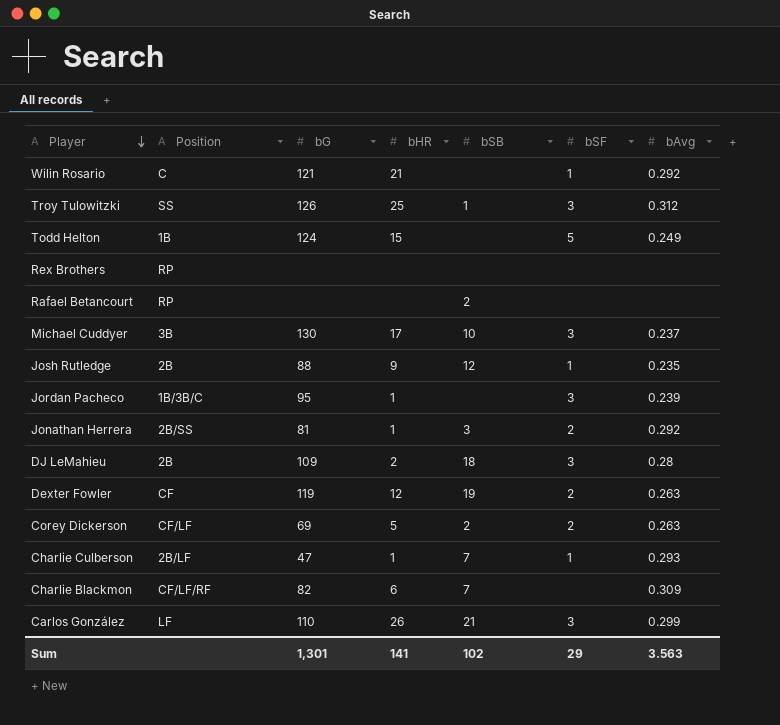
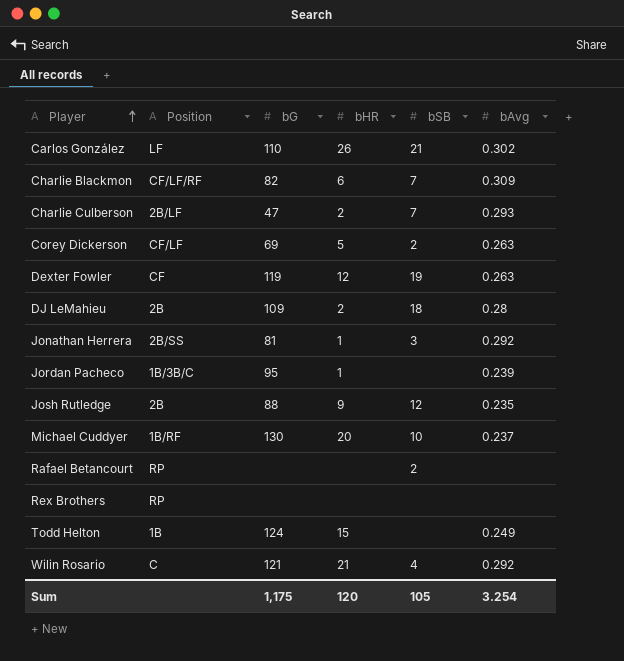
row order: Player descending -> Player ascending
column bSF | position: 6 -> none
row Troy Tulowitzki: SS | 126 | 25 | 1 | 3 | 0.312 -> none
Carlos González | bAvg: 0.299 -> 0.302
Charlie Culberson | bHR: 1 -> 2
Michael Cuddyer | Position: 3B -> 1B/RF
Michael Cuddyer | bHR: 17 -> 20
Wilin Rosario | bSB: none -> 4
Sum | bG: 1,301 -> 1,175
Sum | bHR: 141 -> 120
Sum | bSB: 102 -> 105
Sum | bAvg: 3.563 -> 3.254

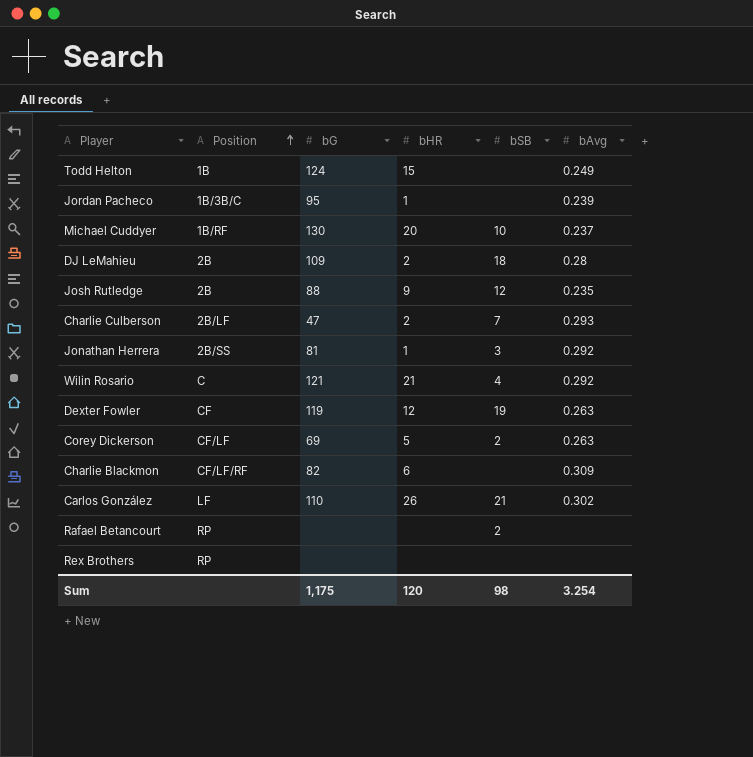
row order: Player ascending -> Position ascending
Charlie Blackmon | bSB: 7 -> none
Sum | bSB: 105 -> 98

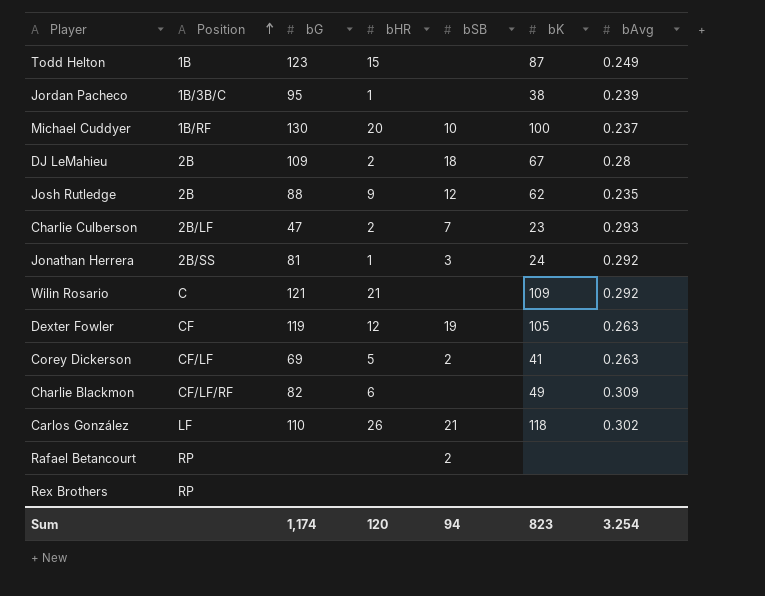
column bK | position: none -> 6
Todd Helton | bG: 124 -> 123
Wilin Rosario | bSB: 4 -> none
Sum | bG: 1,175 -> 1,174
Sum | bSB: 98 -> 94

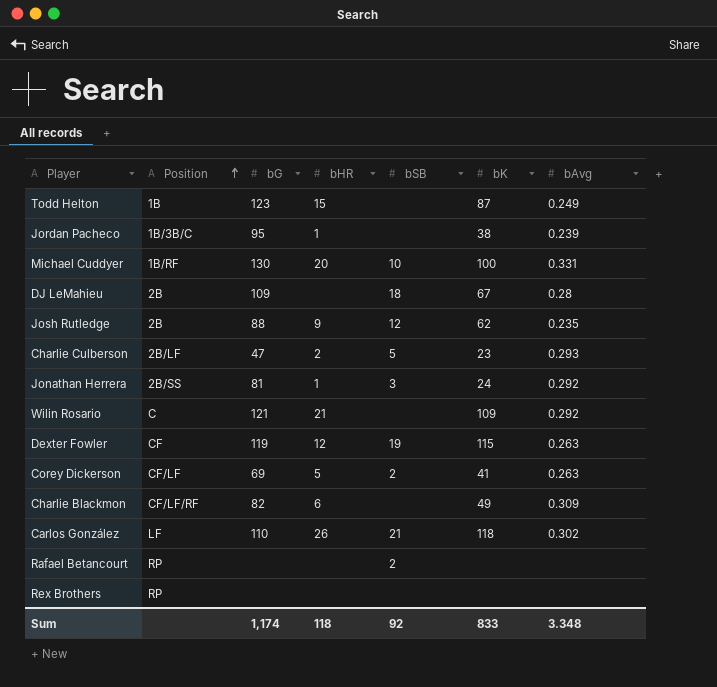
Michael Cuddyer | bAvg: 0.237 -> 0.331
DJ LeMahieu | bHR: 2 -> none
Charlie Culberson | bSB: 7 -> 5
Dexter Fowler | bK: 105 -> 115
Sum | bHR: 120 -> 118
Sum | bSB: 94 -> 92
Sum | bK: 823 -> 833
Sum | bAvg: 3.254 -> 3.348

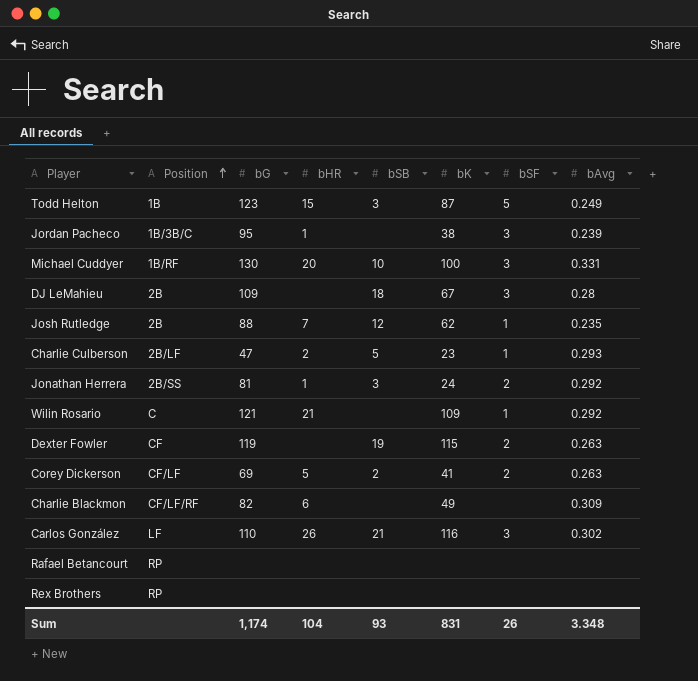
column bSF | position: none -> 7
Todd Helton | bSB: none -> 3
Josh Rutledge | bHR: 9 -> 7
Dexter Fowler | bHR: 12 -> none
Carlos González | bK: 118 -> 116
Rafael Betancourt | bSB: 2 -> none
Sum | bHR: 118 -> 104
Sum | bSB: 92 -> 93
Sum | bK: 833 -> 831

